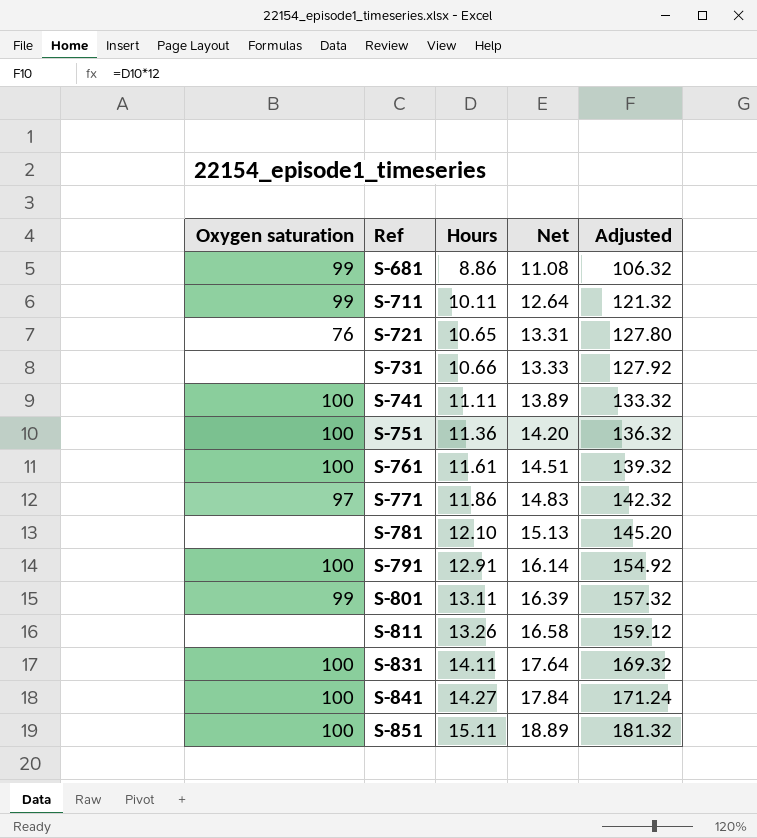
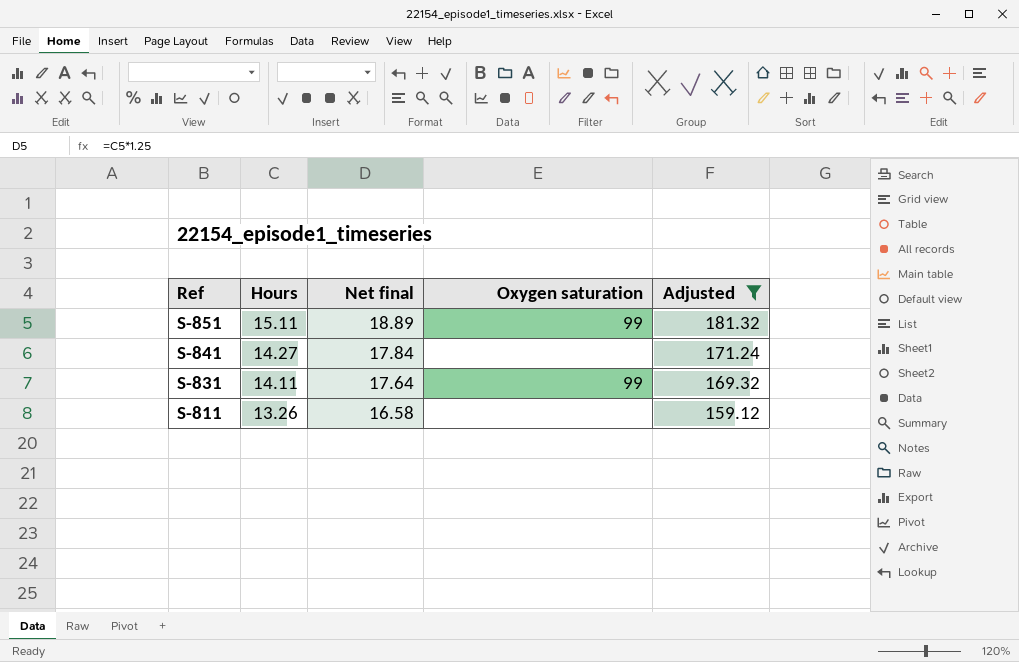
filter: none -> Adjusted >= 159.12
row order: Ref ascending -> Ref descending
column name: Net -> Net final
column Oxygen saturation | position: 1 -> 4
S-851 | Oxygen saturation: 100 -> 99
S-841 | Oxygen saturation: 100 -> none
S-831 | Oxygen saturation: 100 -> 99

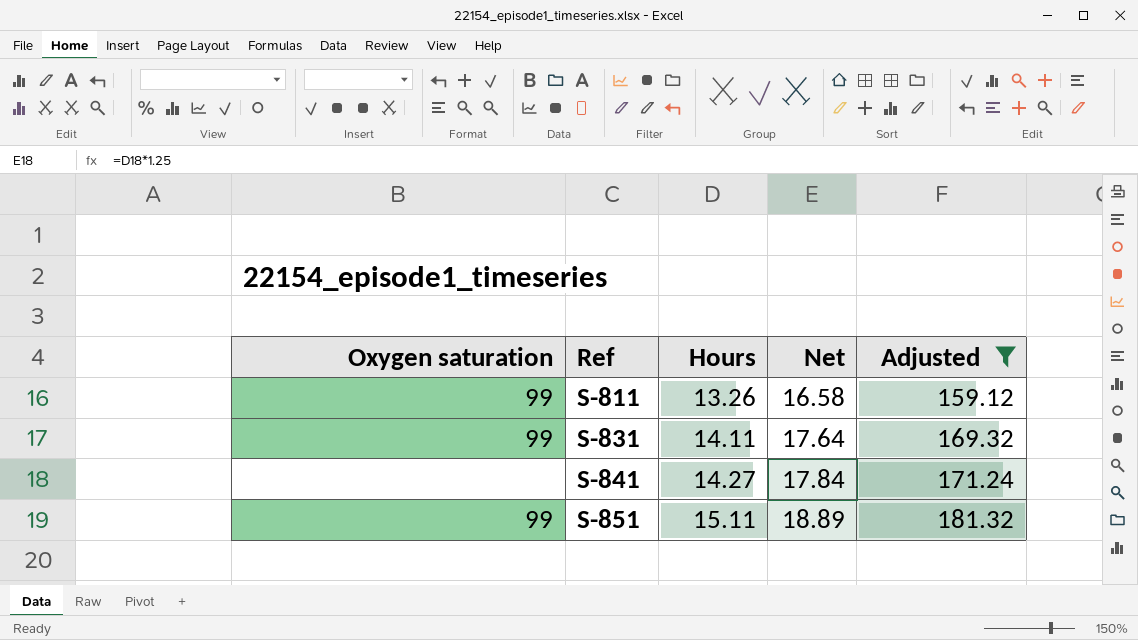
row order: Ref descending -> Ref ascending
column Oxygen saturation | position: 4 -> 1
column name: Net final -> Net
S-811 | Oxygen saturation: none -> 99

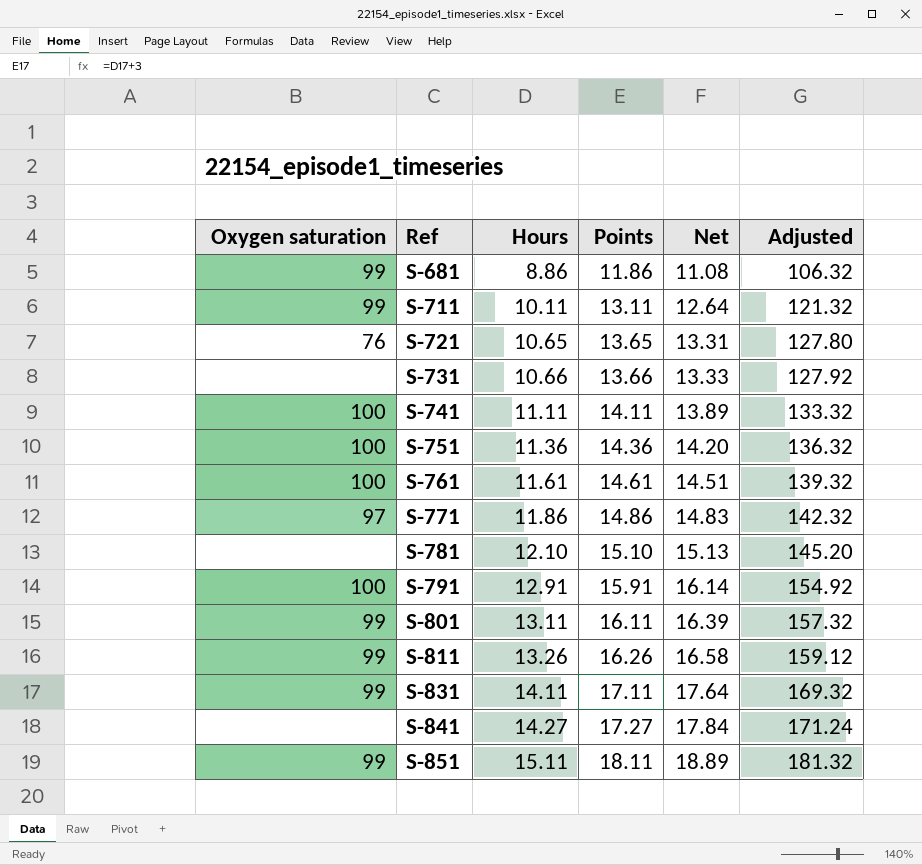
filter: Adjusted >= 159.12 -> none
column Points | formula: none -> [Hours] + 3

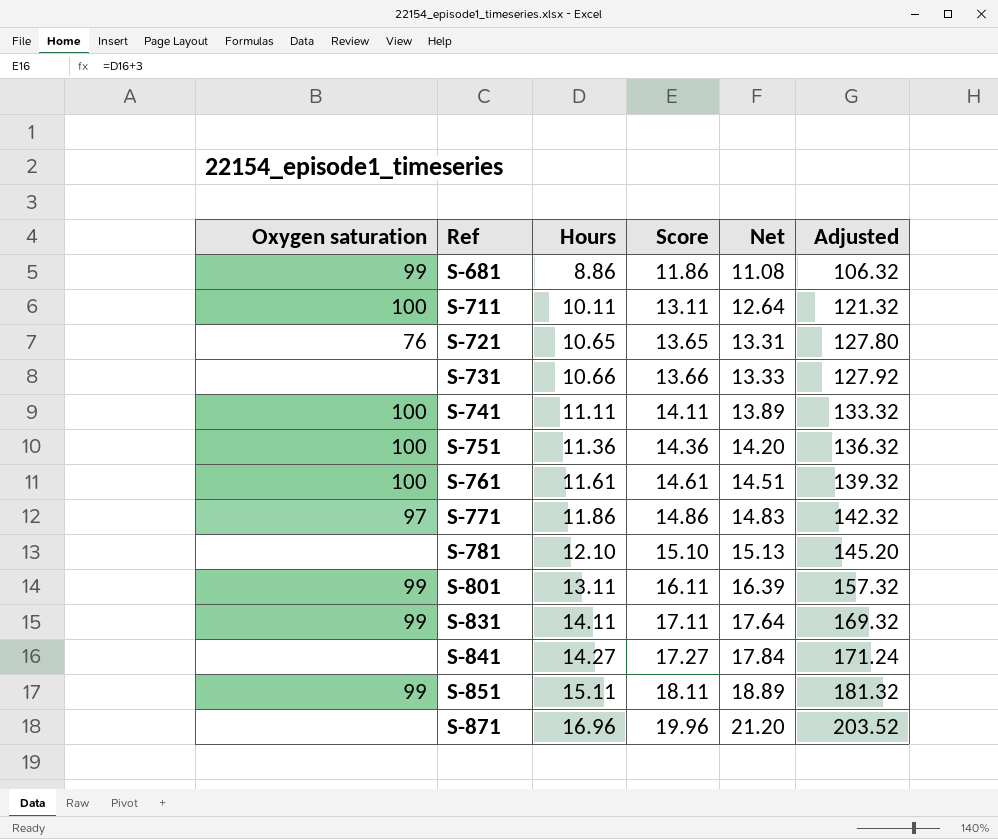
column name: Points -> Score
row S-791: 100 | 12.91 | 15.91 | 16.14 | 154.92 -> none
row S-811: 99 | 13.26 | 16.26 | 16.58 | 159.12 -> none
S-711 | Oxygen saturation: 99 -> 100
row S-871: none -> none | 16.96 | 19.96 | 21.20 | 203.52

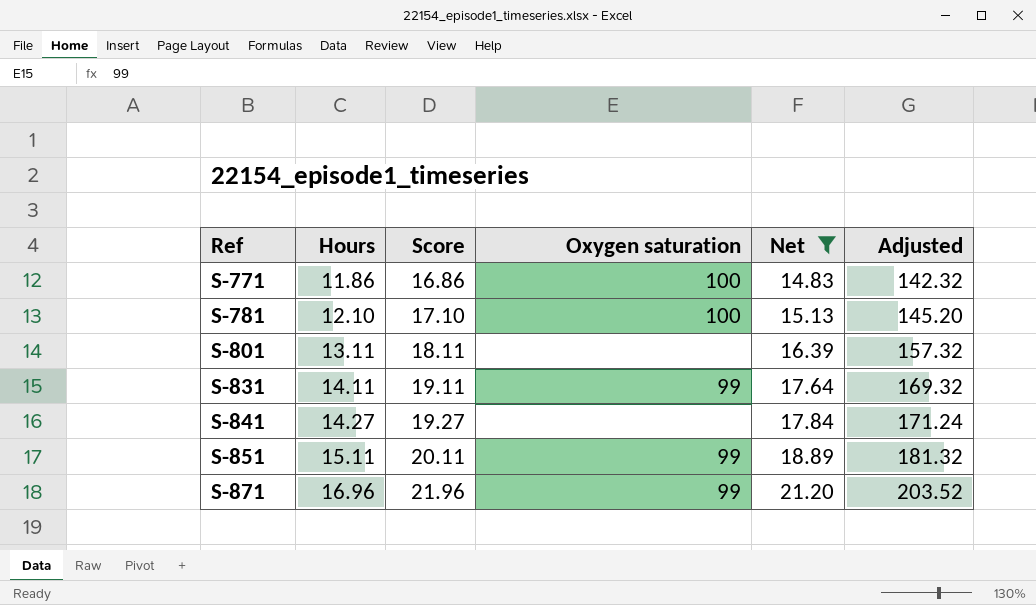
filter: none -> Net >= 14.83
column Score | formula: [Hours] + 3 -> [Hours] + 5
column Oxygen saturation | position: 1 -> 4
S-771 | Oxygen saturation: 97 -> 100
S-781 | Oxygen saturation: none -> 100
S-801 | Oxygen saturation: 99 -> none
S-871 | Oxygen saturation: none -> 99

